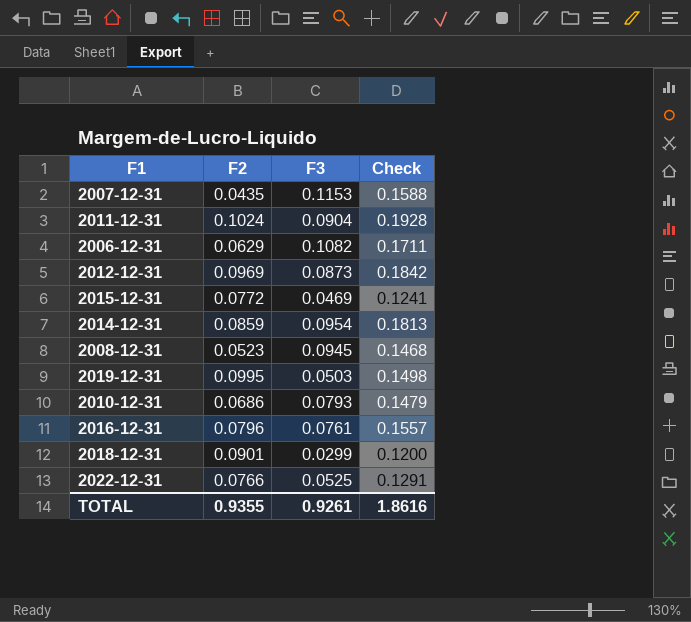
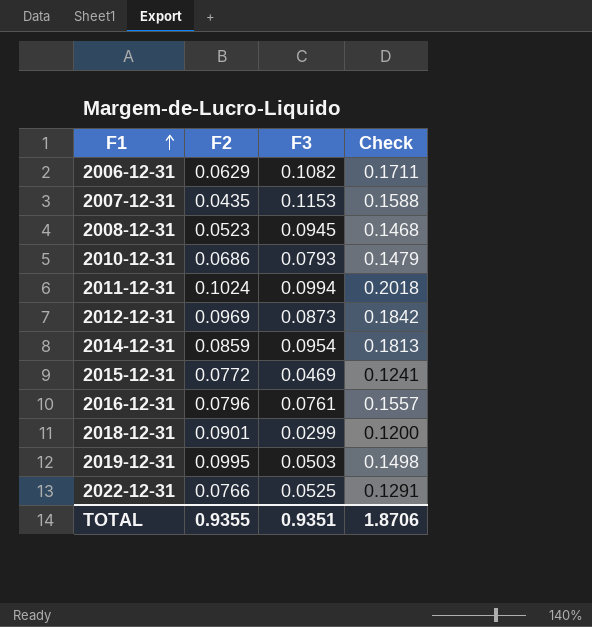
row order: none -> F1 ascending
2011-12-31 | F3: 0.0904 -> 0.0994
2011-12-31 | Check: 0.1928 -> 0.2018
TOTAL | F3: 0.9261 -> 0.9351
TOTAL | Check: 1.8616 -> 1.8706

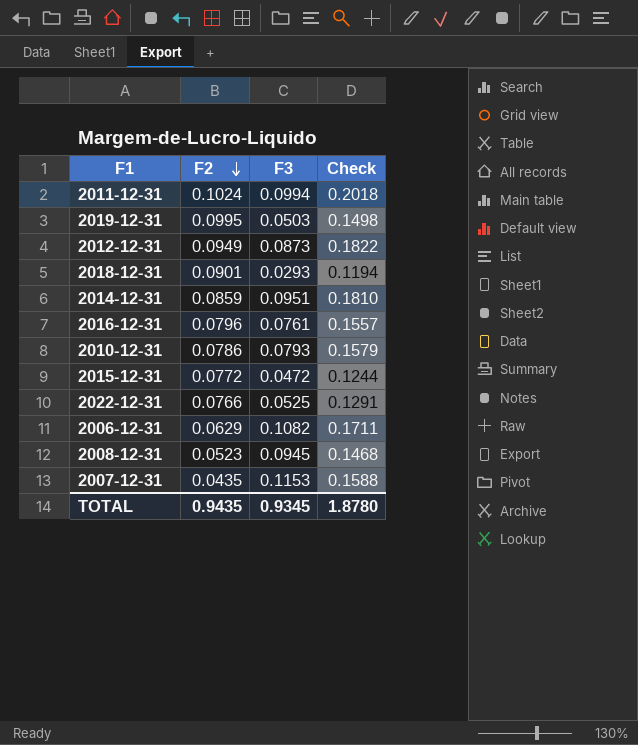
row order: F1 ascending -> F2 descending
2012-12-31 | F2: 0.0969 -> 0.0949
2012-12-31 | Check: 0.1842 -> 0.1822
2018-12-31 | F3: 0.0299 -> 0.0293
2018-12-31 | Check: 0.1200 -> 0.1194
2014-12-31 | F3: 0.0954 -> 0.0951
2014-12-31 | Check: 0.1813 -> 0.1810
2010-12-31 | F2: 0.0686 -> 0.0786
2010-12-31 | Check: 0.1479 -> 0.1579
2015-12-31 | F3: 0.0469 -> 0.0472
2015-12-31 | Check: 0.1241 -> 0.1244
TOTAL | F2: 0.9355 -> 0.9435
TOTAL | F3: 0.9351 -> 0.9345
TOTAL | Check: 1.8706 -> 1.8780

